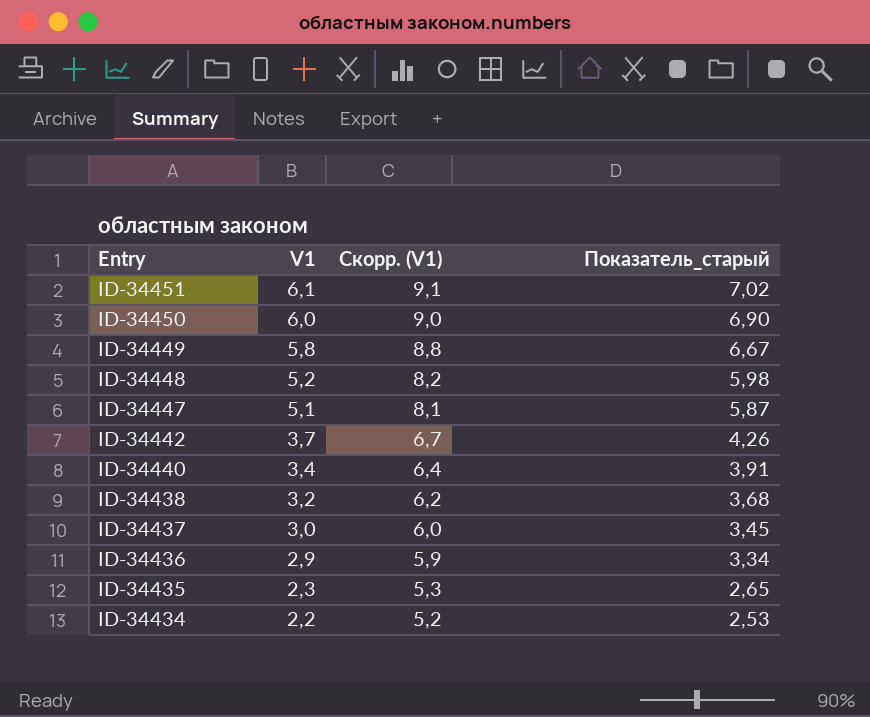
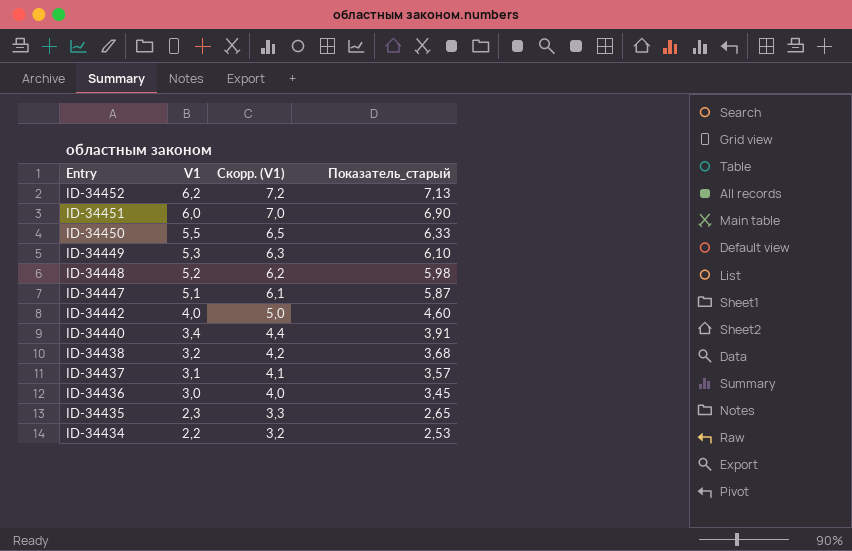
column Скорр. (V1) | formula: [V1] + 3 -> [V1] + 1
row ID-34452: none -> 6,2 | 7,2 | 7,13
ID-34451 | V1: 6,1 -> 6,0
ID-34451 | Показатель_старый: 7,02 -> 6,90
ID-34450 | V1: 6,0 -> 5,5
ID-34450 | Показатель_старый: 6,90 -> 6,33
ID-34449 | V1: 5,8 -> 5,3
ID-34449 | Показатель_старый: 6,67 -> 6,10
ID-34442 | V1: 3,7 -> 4,0
ID-34442 | Показатель_старый: 4,26 -> 4,60
ID-34437 | V1: 3,0 -> 3,1
ID-34437 | Показатель_старый: 3,45 -> 3,57
ID-34436 | V1: 2,9 -> 3,0
ID-34436 | Показатель_старый: 3,34 -> 3,45

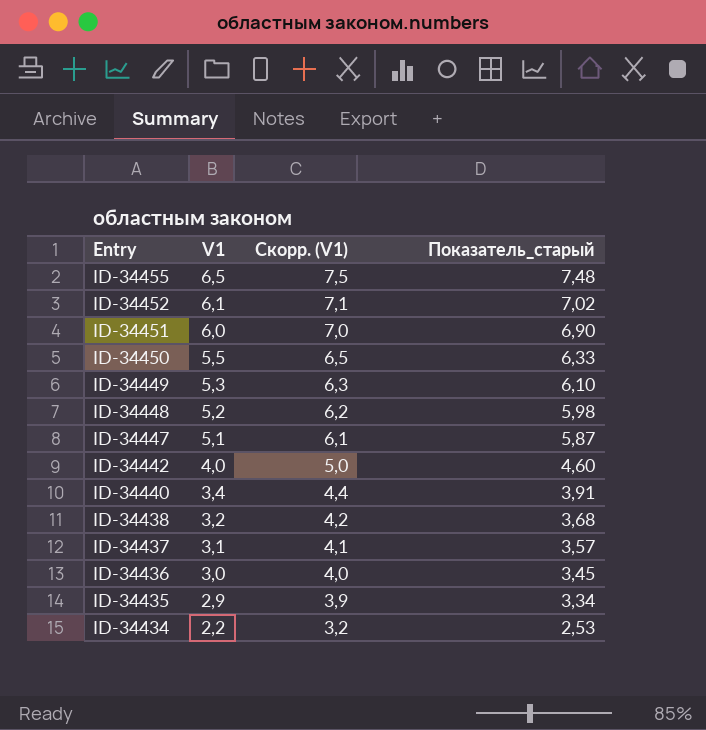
row ID-34455: none -> 6,5 | 7,5 | 7,48
ID-34452 | V1: 6,2 -> 6,1
ID-34452 | Скорр. (V1): 7,2 -> 7,1
ID-34452 | Показатель_старый: 7,13 -> 7,02
ID-34435 | V1: 2,3 -> 2,9
ID-34435 | Скорр. (V1): 3,3 -> 3,9
ID-34435 | Показатель_старый: 2,65 -> 3,34

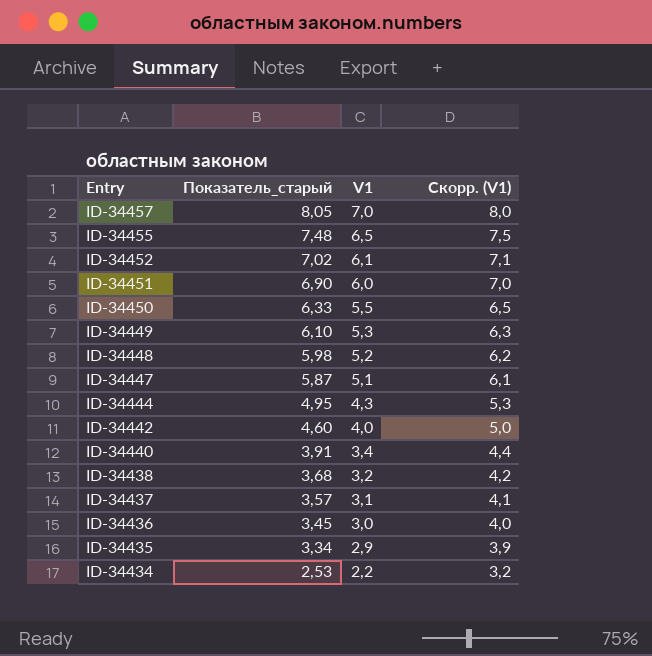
column Показатель_старый | position: 4 -> 2
row ID-34457: none -> 8,05 | 7,0 | 8,0
row ID-34444: none -> 4,95 | 4,3 | 5,3

